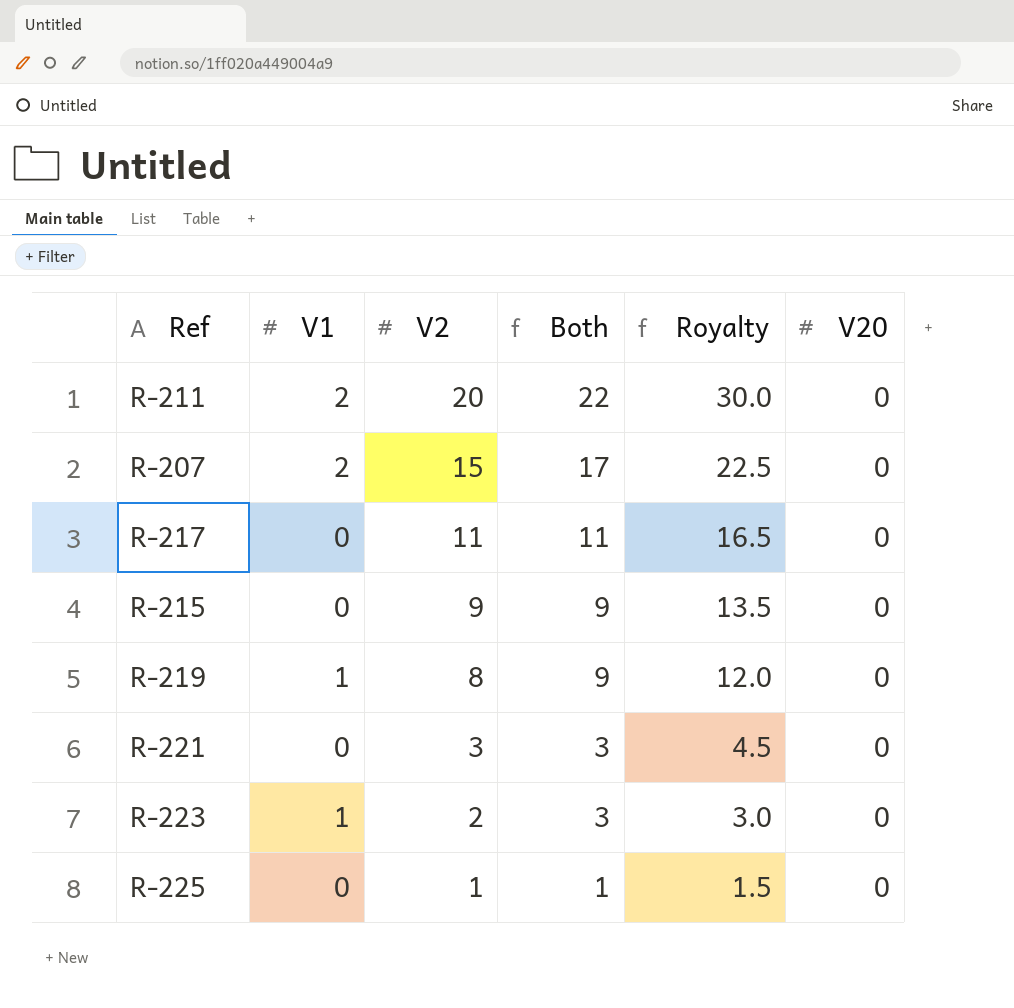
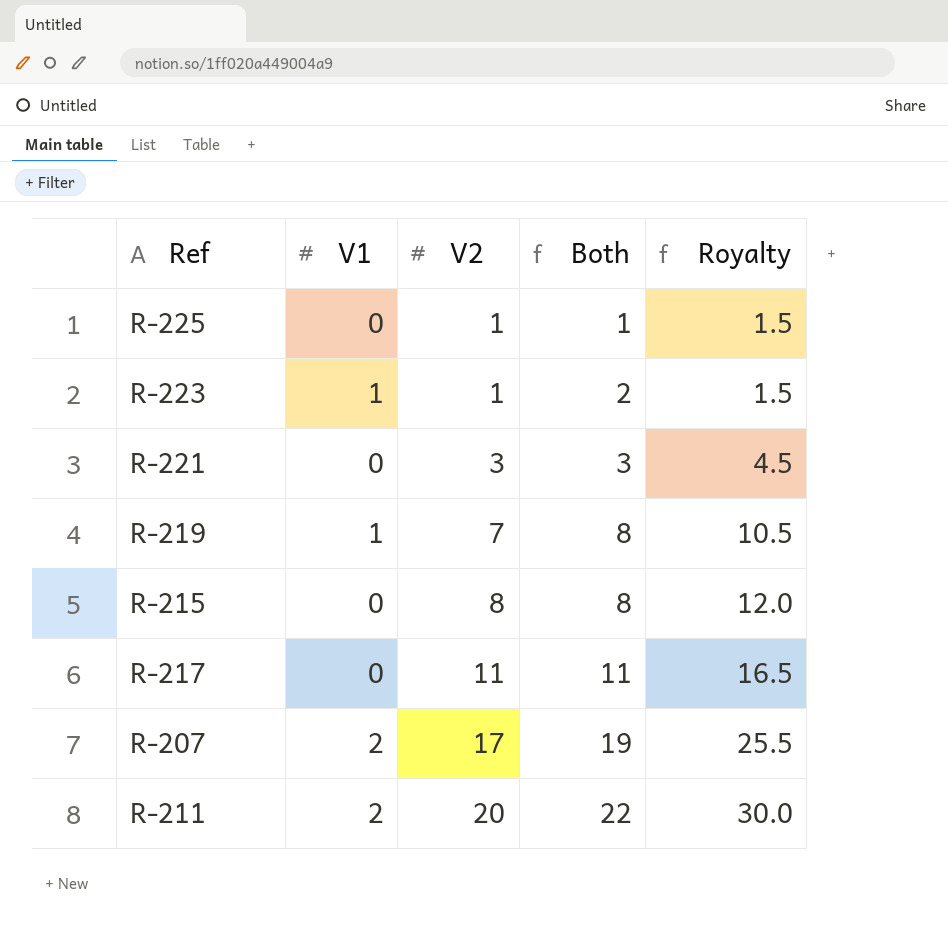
row order: V2 descending -> V2 ascending
column V20 | position: 6 -> none
R-223 | V2: 2 -> 1
R-223 | Both: 3 -> 2
R-223 | Royalty: 3.0 -> 1.5
R-219 | V2: 8 -> 7
R-219 | Both: 9 -> 8
R-219 | Royalty: 12.0 -> 10.5
R-215 | V2: 9 -> 8
R-215 | Both: 9 -> 8
R-215 | Royalty: 13.5 -> 12.0
R-207 | V2: 15 -> 17
R-207 | Both: 17 -> 19
R-207 | Royalty: 22.5 -> 25.5

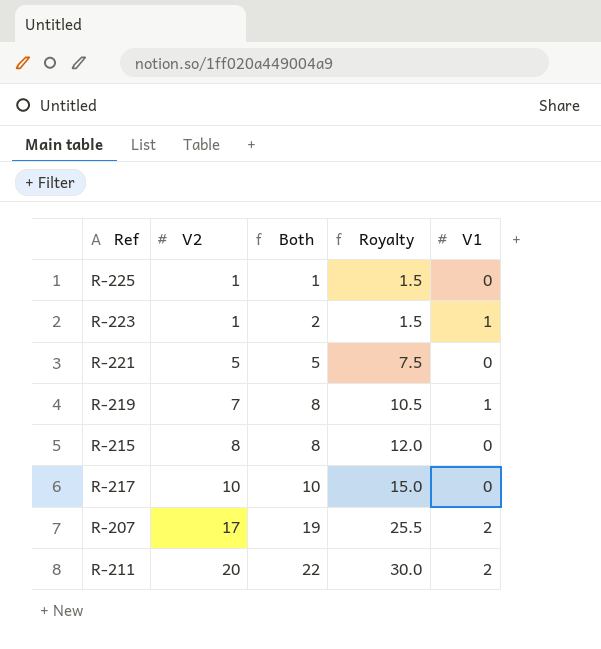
column V1 | position: 2 -> 5
R-221 | V2: 3 -> 5
R-221 | Both: 3 -> 5
R-221 | Royalty: 4.5 -> 7.5
R-217 | V2: 11 -> 10
R-217 | Both: 11 -> 10
R-217 | Royalty: 16.5 -> 15.0

